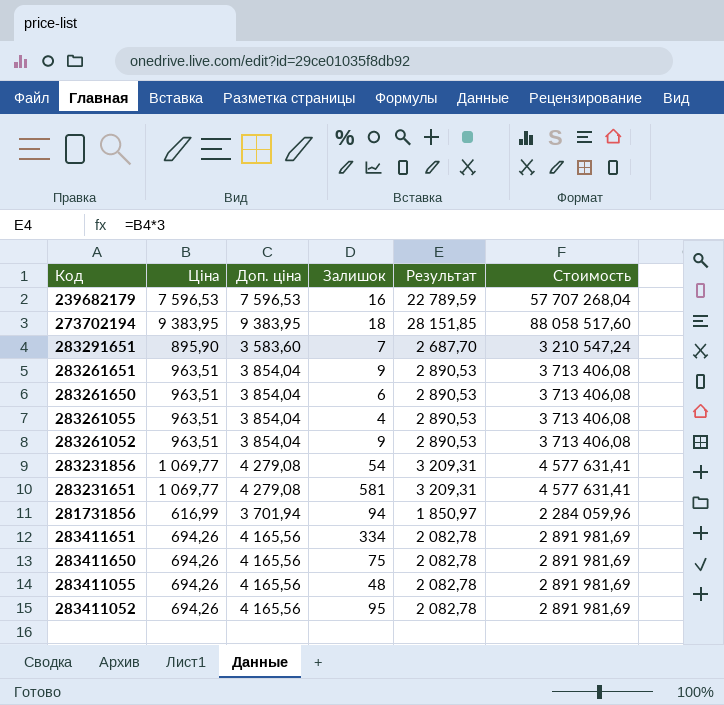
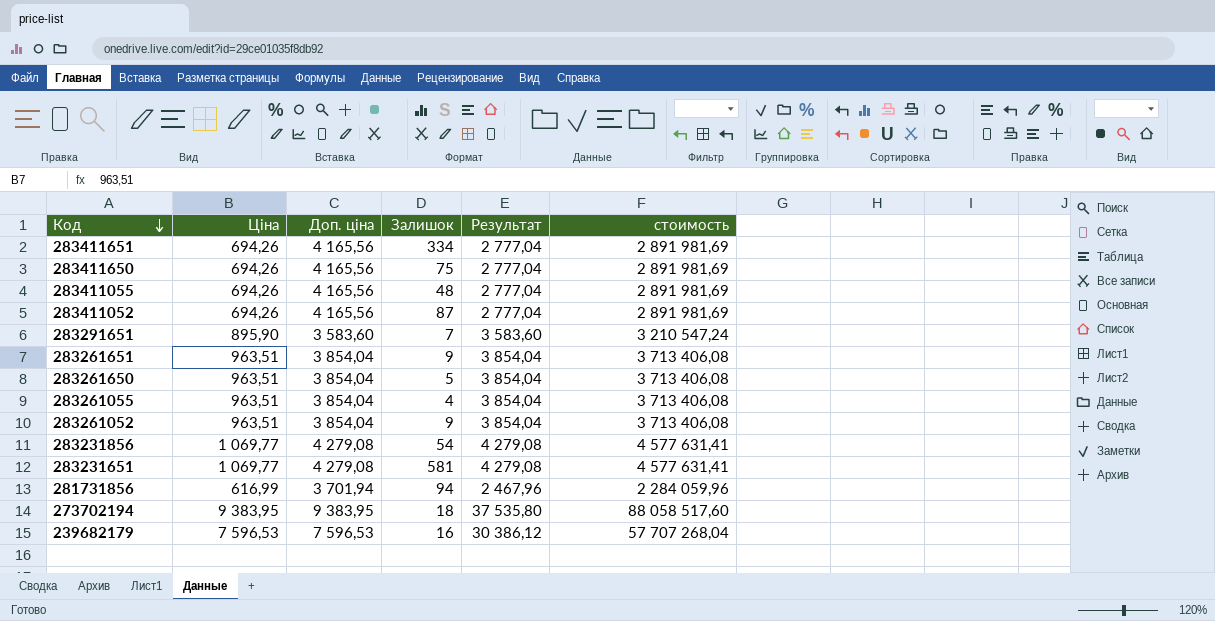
row order: none -> Код descending
column Результат | formula: [Ціна] * 3 -> [Ціна] * 4
column name: Стоимость -> стоимость
283411052 | Залишок: 95 -> 87
283261650 | Залишок: 6 -> 5

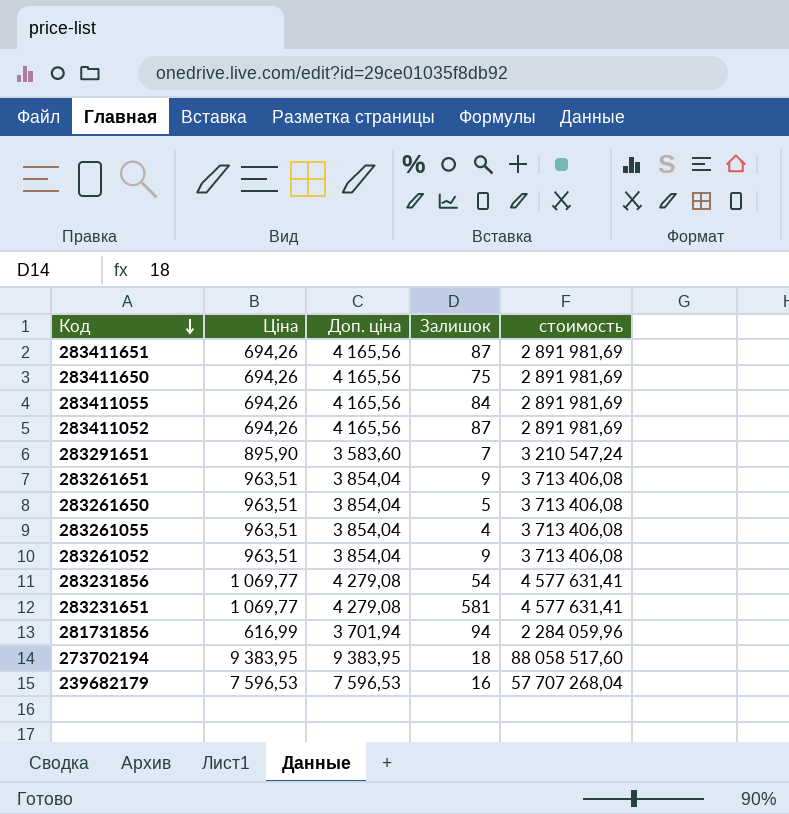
column Результат | formula: [Ціна] * 4 -> none
283411651 | Залишок: 334 -> 87
283411055 | Залишок: 48 -> 84

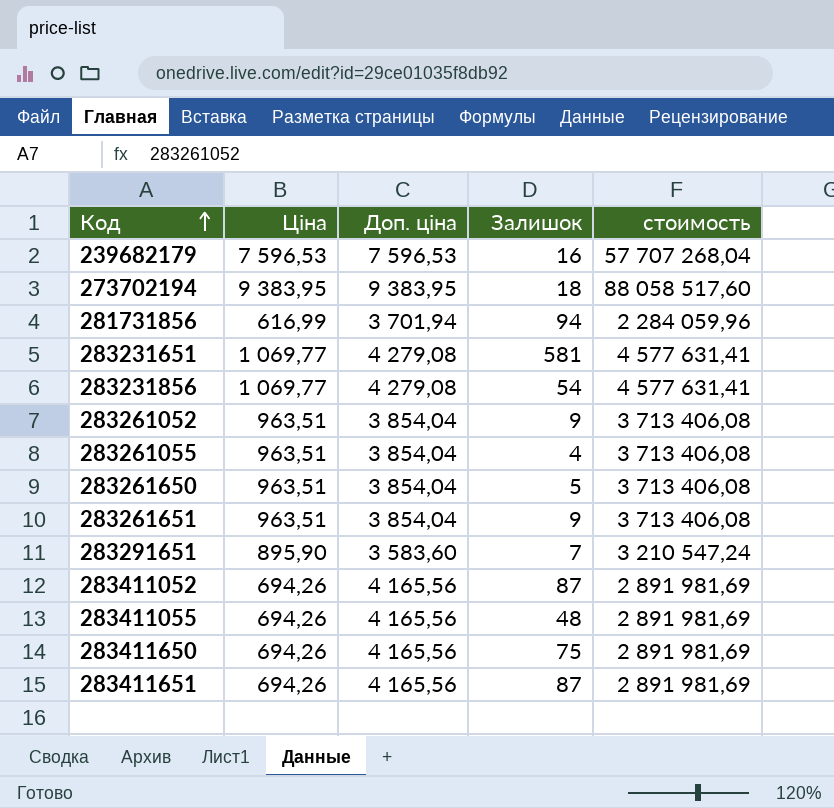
row order: Код descending -> Код ascending
283411055 | Залишок: 84 -> 48

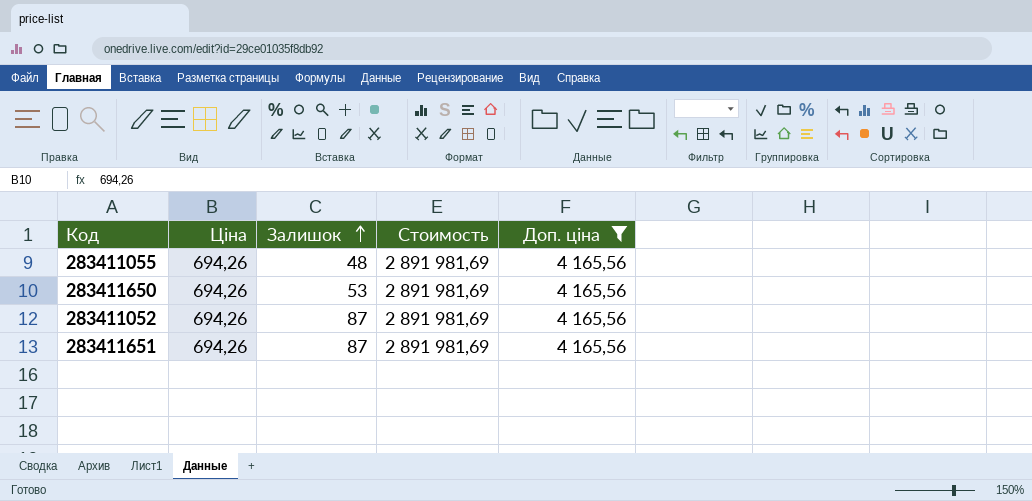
filter: none -> Доп. ціна = 4 165,56
row order: Код ascending -> Залишок ascending
column name: стоимость -> Стоимость
column Доп. ціна | position: 3 -> 5
283411650 | Залишок: 75 -> 53

